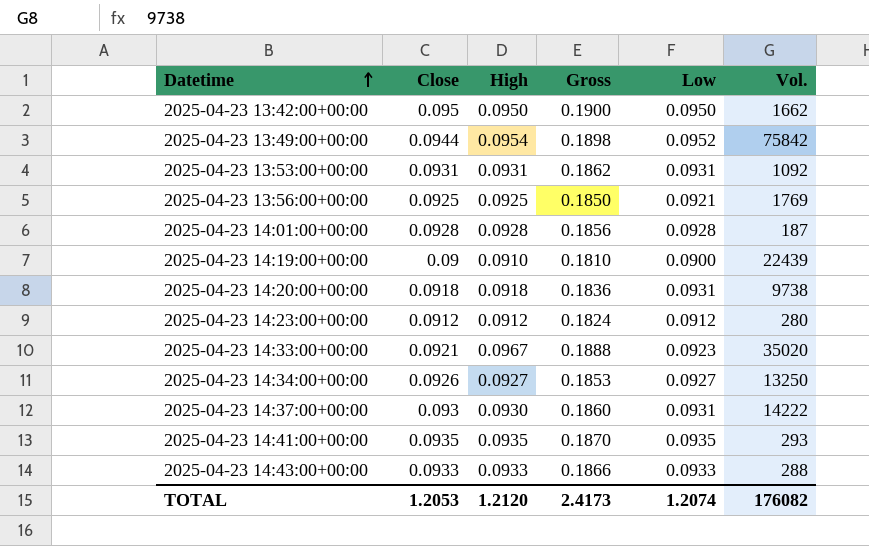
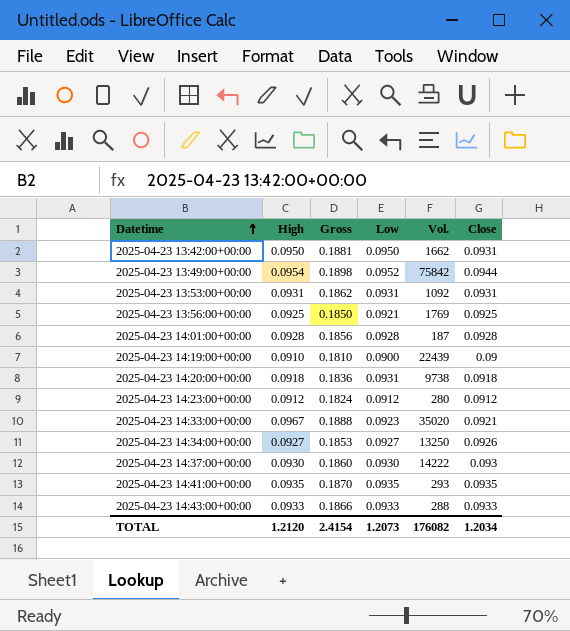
column Close | position: 2 -> 6
2025-04-23 13:42:00+00:00 | Gross: 0.1900 -> 0.1881
2025-04-23 13:42:00+00:00 | Close: 0.095 -> 0.0931
2025-04-23 14:37:00+00:00 | Low: 0.0931 -> 0.0930
TOTAL | Gross: 2.4173 -> 2.4154
TOTAL | Low: 1.2074 -> 1.2073
TOTAL | Close: 1.2053 -> 1.2034

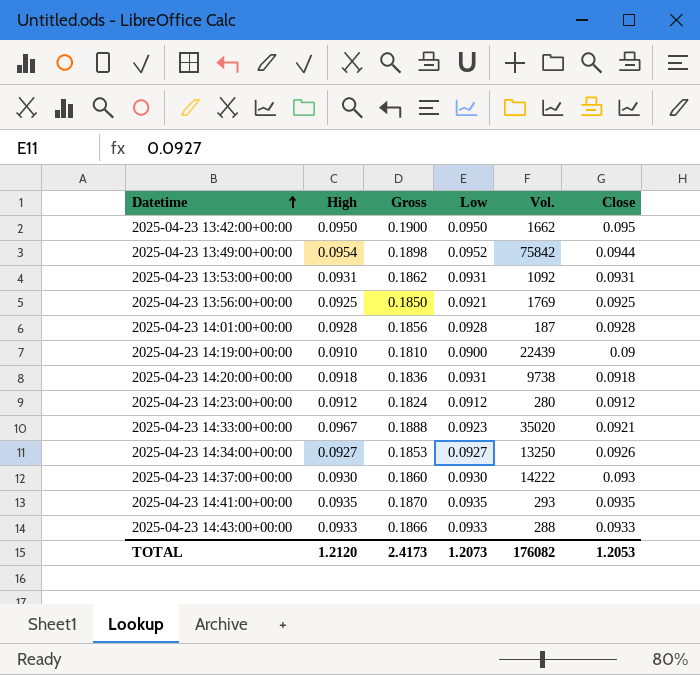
2025-04-23 13:42:00+00:00 | Gross: 0.1881 -> 0.1900
2025-04-23 13:42:00+00:00 | Close: 0.0931 -> 0.095
TOTAL | Gross: 2.4154 -> 2.4173
TOTAL | Close: 1.2034 -> 1.2053

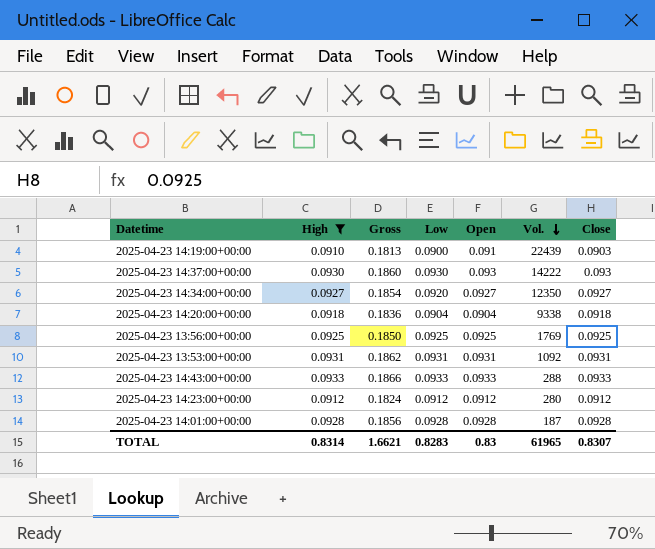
filter: none -> High <= 0.0933
row order: Datetime ascending -> Vol. descending
column Open | position: none -> 5
2025-04-23 14:19:00+00:00 | Gross: 0.1810 -> 0.1813
2025-04-23 14:19:00+00:00 | Close: 0.09 -> 0.0903
2025-04-23 14:34:00+00:00 | Gross: 0.1853 -> 0.1854
2025-04-23 14:34:00+00:00 | Low: 0.0927 -> 0.0920
2025-04-23 14:34:00+00:00 | Vol.: 13250 -> 12350
2025-04-23 14:34:00+00:00 | Close: 0.0926 -> 0.0927
2025-04-23 14:20:00+00:00 | Low: 0.0931 -> 0.0904
2025-04-23 14:20:00+00:00 | Vol.: 9738 -> 9338
2025-04-23 13:56:00+00:00 | Low: 0.0921 -> 0.0925
TOTAL | High: 1.2120 -> 0.8314
TOTAL | Gross: 2.4173 -> 1.6621
TOTAL | Low: 1.2073 -> 0.8283
TOTAL | Vol.: 176082 -> 61965
TOTAL | Close: 1.2053 -> 0.8307

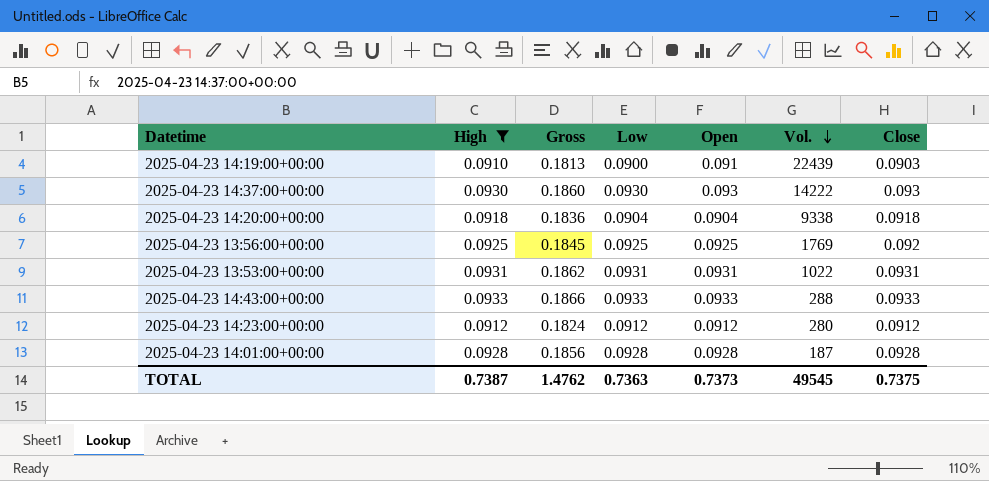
row 2025-04-23 14:34:00+00:00: 0.0927 | 0.1854 | 0.0920 | 0.0927 | 12350 | 0.0927 -> none
2025-04-23 13:56:00+00:00 | Gross: 0.1850 -> 0.1845
2025-04-23 13:56:00+00:00 | Close: 0.0925 -> 0.092
2025-04-23 13:53:00+00:00 | Vol.: 1092 -> 1022
TOTAL | High: 0.8314 -> 0.7387
TOTAL | Gross: 1.6621 -> 1.4762
TOTAL | Low: 0.8283 -> 0.7363
TOTAL | Open: 0.83 -> 0.7373
TOTAL | Vol.: 61965 -> 49545
TOTAL | Close: 0.8307 -> 0.7375

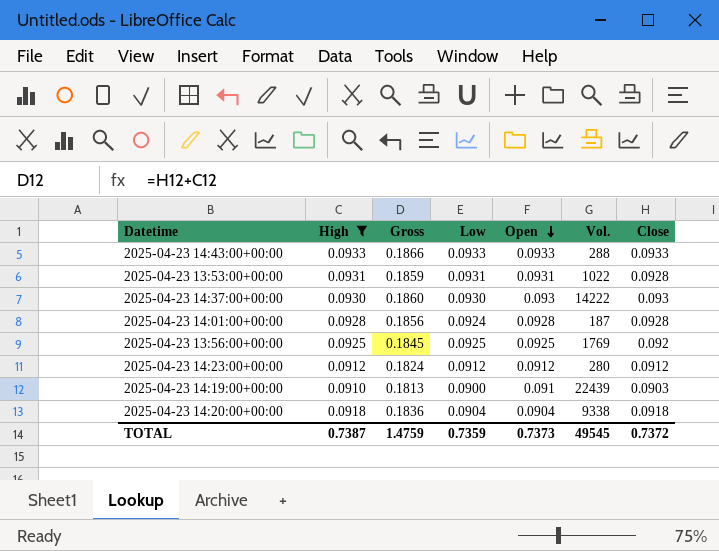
row order: Vol. descending -> Open descending
2025-04-23 13:53:00+00:00 | Gross: 0.1862 -> 0.1859
2025-04-23 13:53:00+00:00 | Close: 0.0931 -> 0.0928
2025-04-23 14:01:00+00:00 | Low: 0.0928 -> 0.0924
TOTAL | Gross: 1.4762 -> 1.4759
TOTAL | Low: 0.7363 -> 0.7359
TOTAL | Close: 0.7375 -> 0.7372

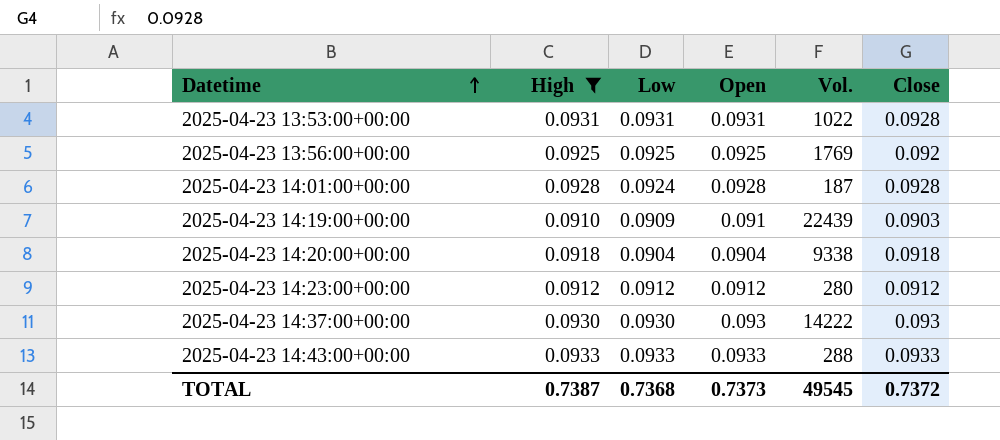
row order: Open descending -> Datetime ascending
column Gross | formula: [High] + [Close] -> none
2025-04-23 14:19:00+00:00 | Low: 0.0900 -> 0.0909
TOTAL | Low: 0.7359 -> 0.7368

